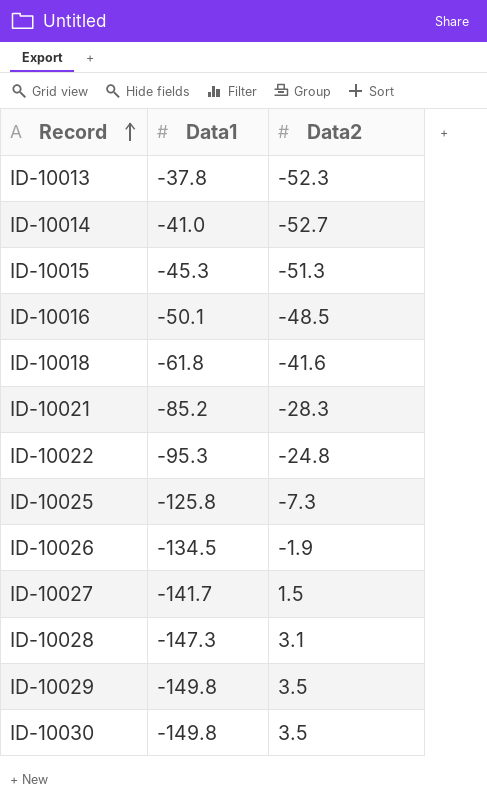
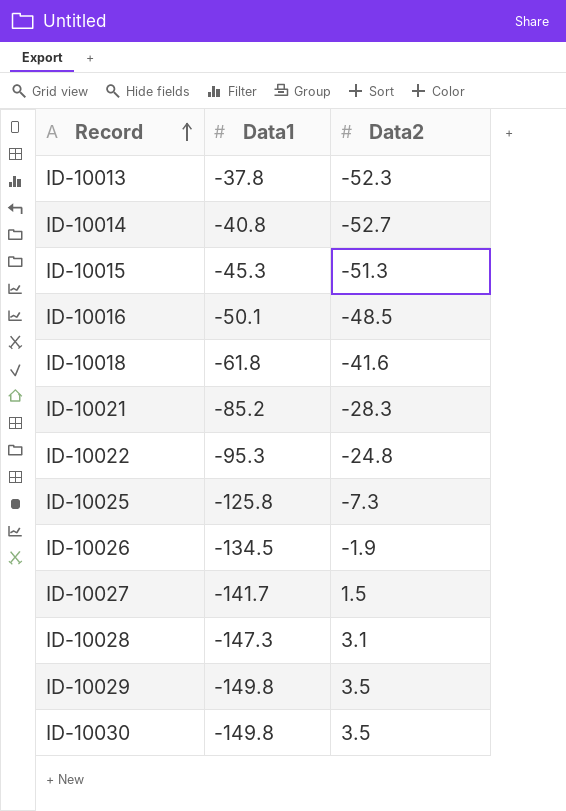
ID-10014 | Data1: -41.0 -> -40.8

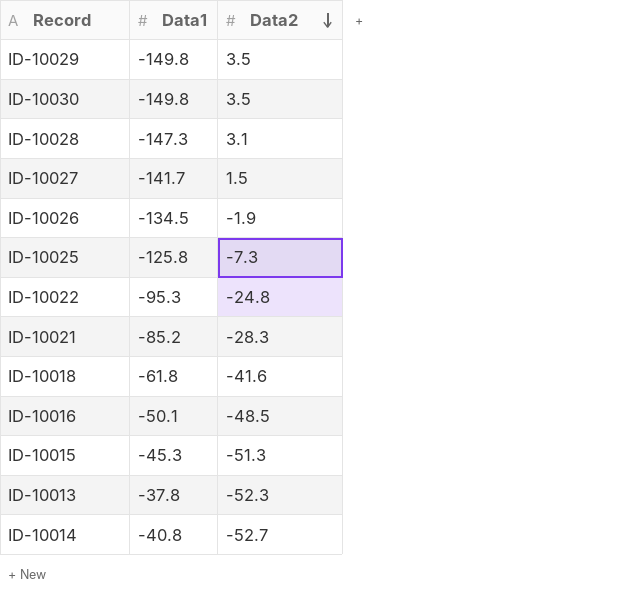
row order: Record ascending -> Data2 descending

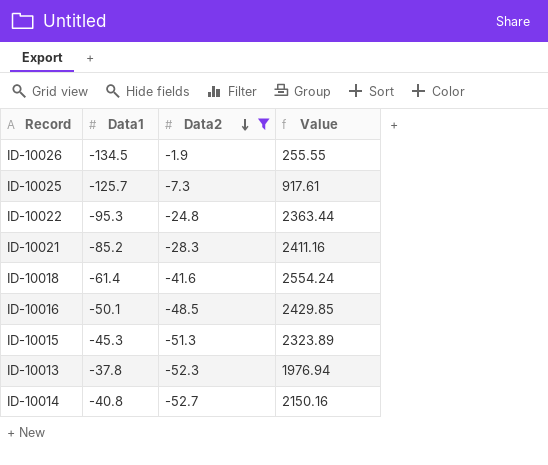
filter: none -> Data2 <= -1.9
column Value | formula: none -> [Data1] * [Data2]
ID-10025 | Data1: -125.8 -> -125.7
ID-10018 | Data1: -61.8 -> -61.4

